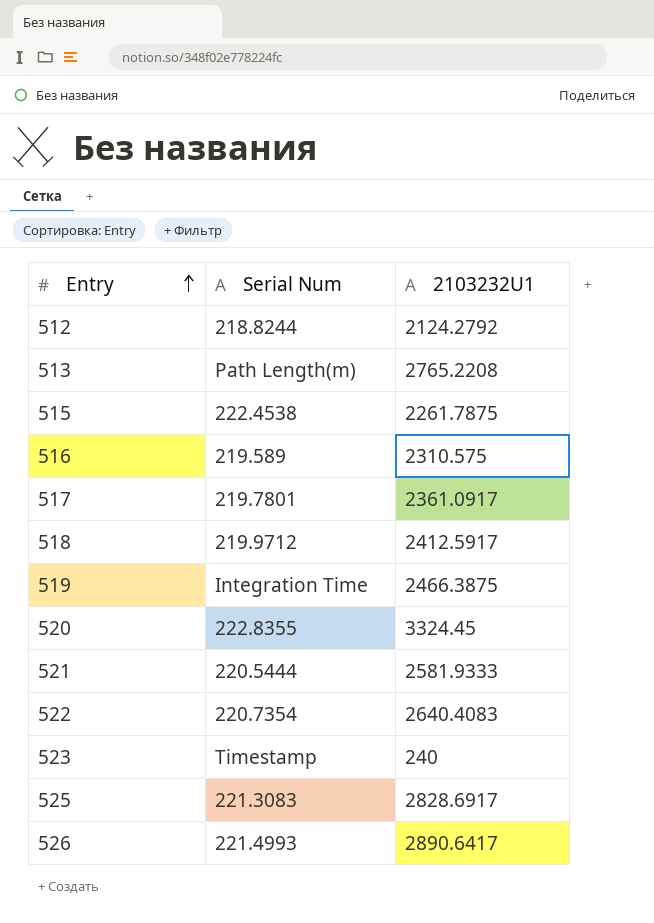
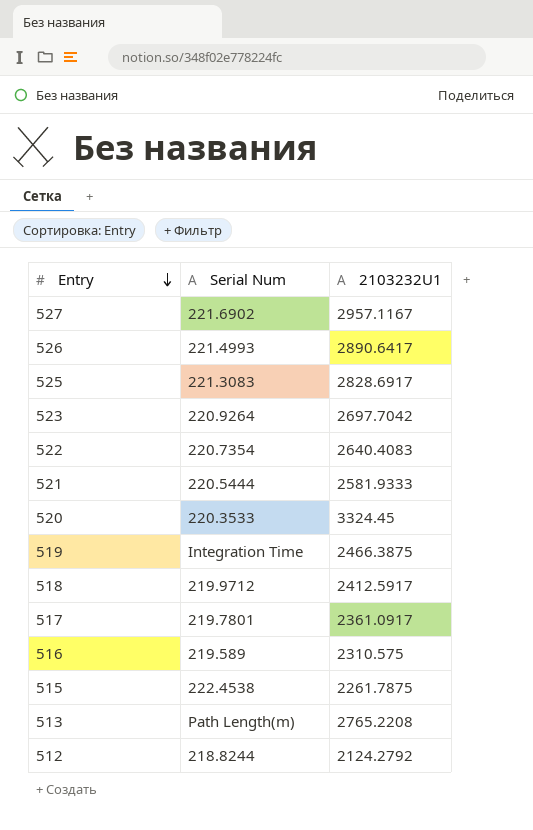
row order: Entry ascending -> Entry descending
row 527: none -> 221.6902 | 2957.1167
523 | Serial Num: Timestamp -> 220.9264
523 | 2103232U1: 240 -> 2697.7042
520 | Serial Num: 222.8355 -> 220.3533

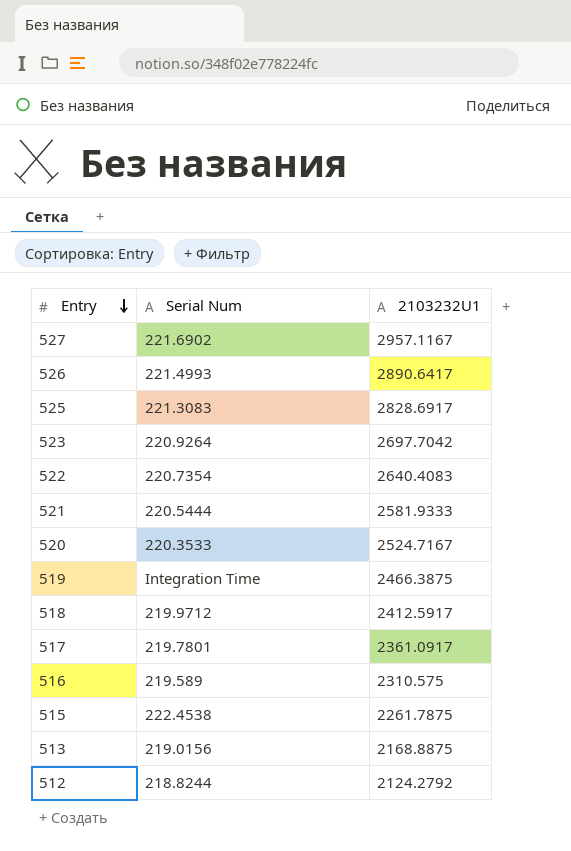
520 | 2103232U1: 3324.45 -> 2524.7167
513 | Serial Num: Path Length(m) -> 219.0156
513 | 2103232U1: 2765.2208 -> 2168.8875

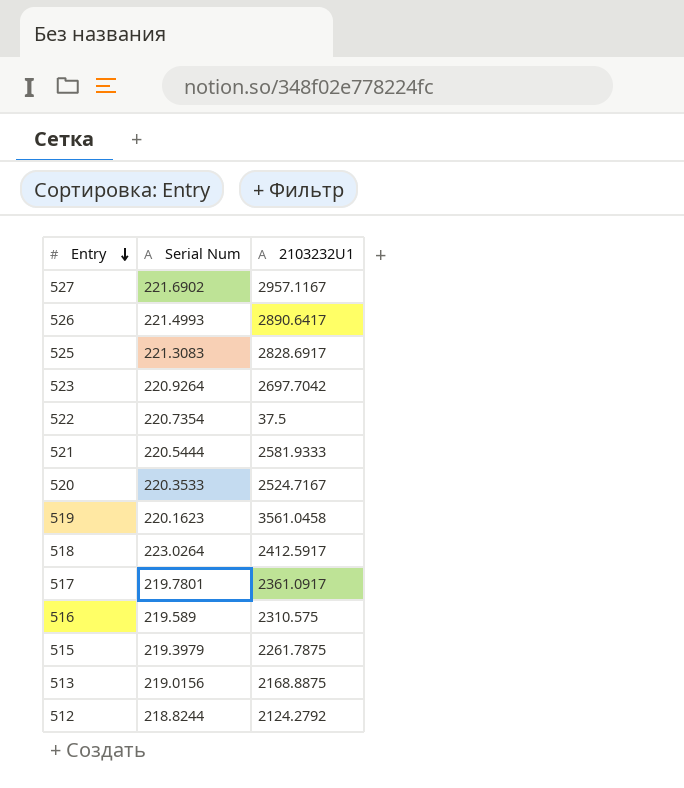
522 | 2103232U1: 2640.4083 -> 37.5
519 | Serial Num: Integration Time -> 220.1623
519 | 2103232U1: 2466.3875 -> 3561.0458
518 | Serial Num: 219.9712 -> 223.0264
515 | Serial Num: 222.4538 -> 219.3979

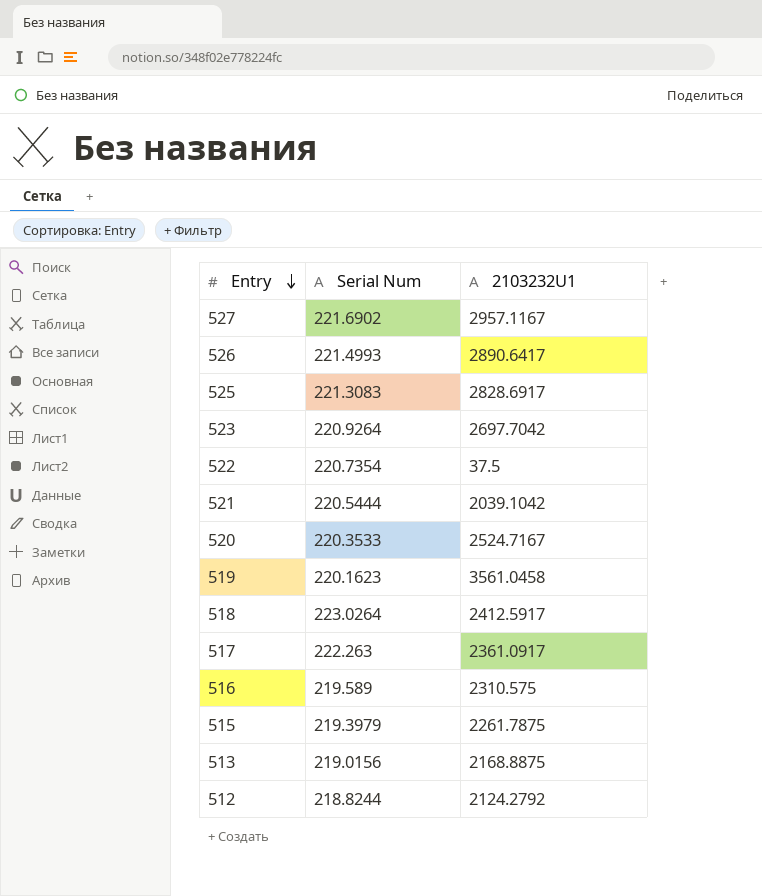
521 | 2103232U1: 2581.9333 -> 2039.1042
517 | Serial Num: 219.7801 -> 222.263

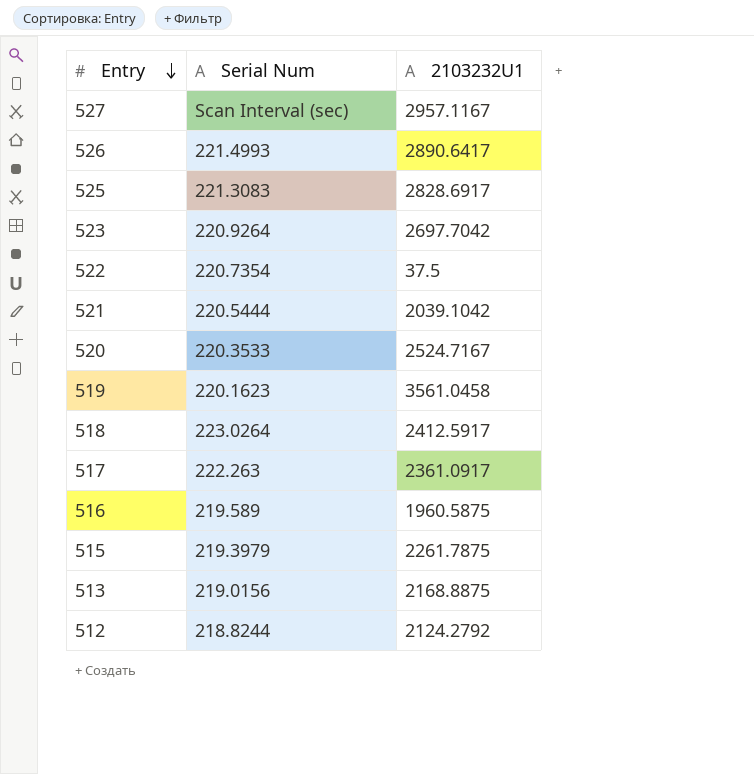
527 | Serial Num: 221.6902 -> Scan Interval (sec)
516 | 2103232U1: 2310.575 -> 1960.5875

